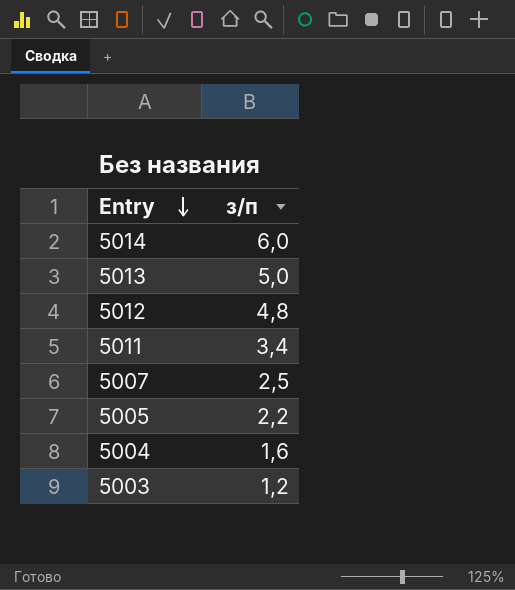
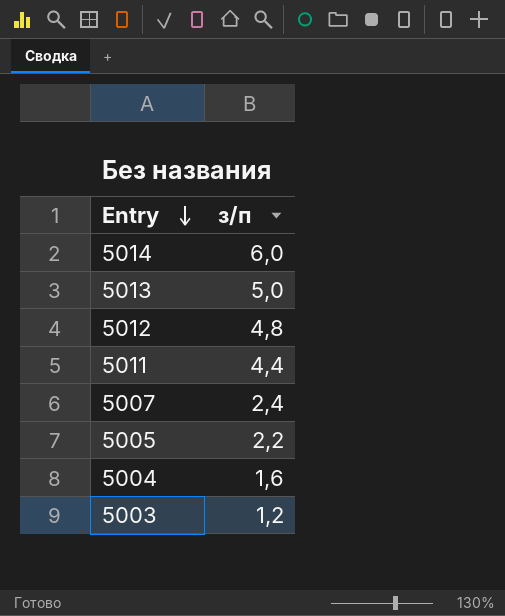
5011 | з/п: 3,4 -> 4,4
5007 | з/п: 2,5 -> 2,4

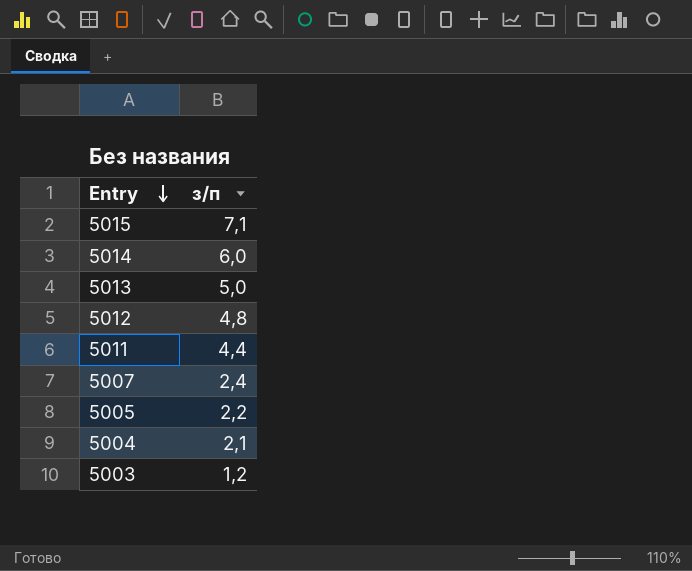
row 5015: none -> 7,1
5004 | з/п: 1,6 -> 2,1

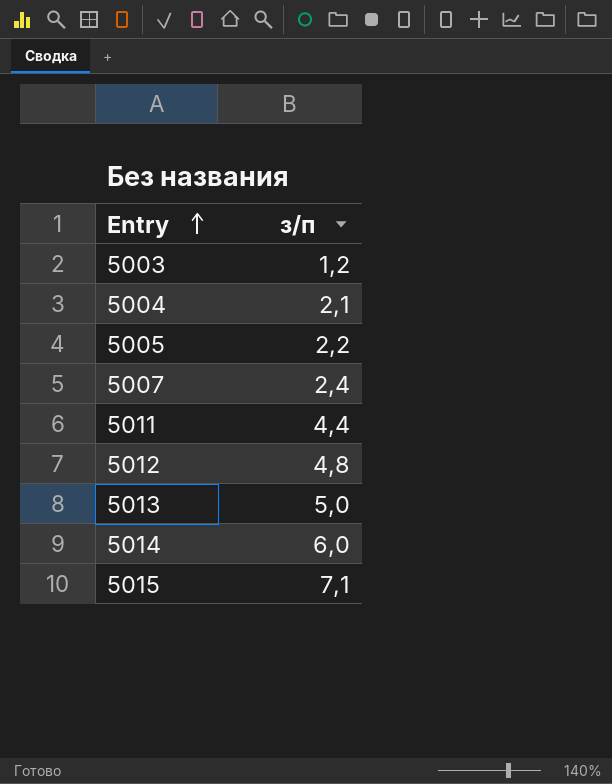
row order: Entry descending -> Entry ascending

